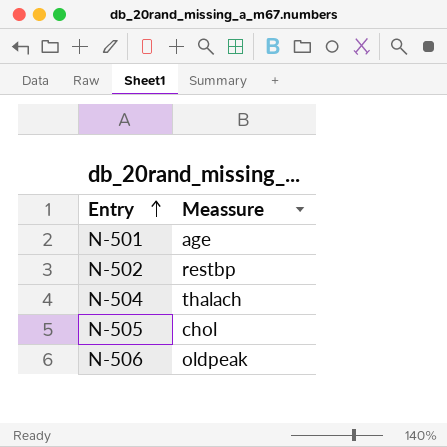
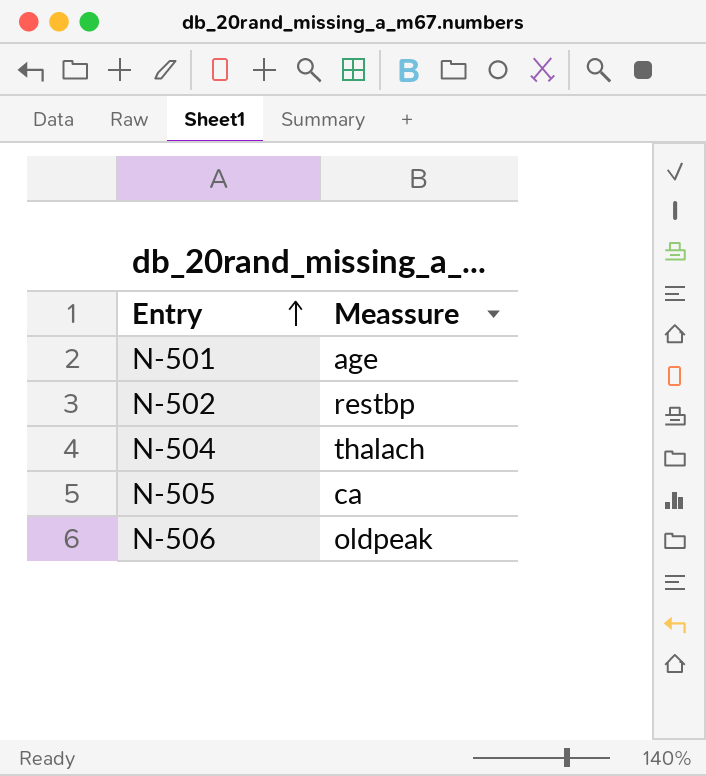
N-505 | Meassure: chol -> ca

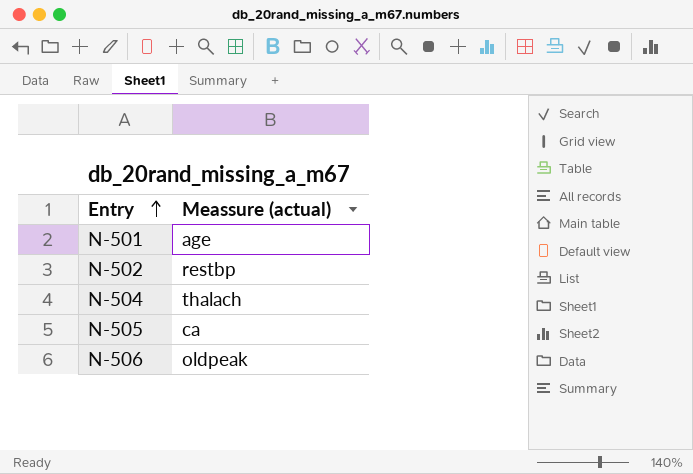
column name: Meassure -> Meassure (actual)

